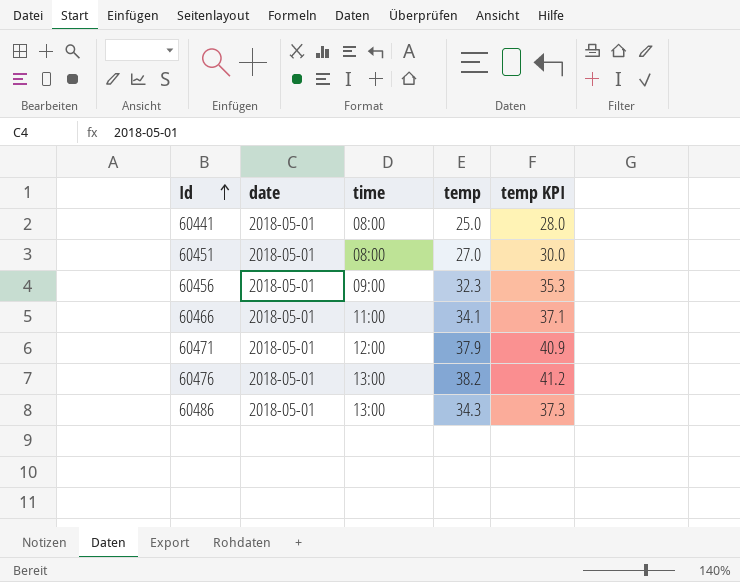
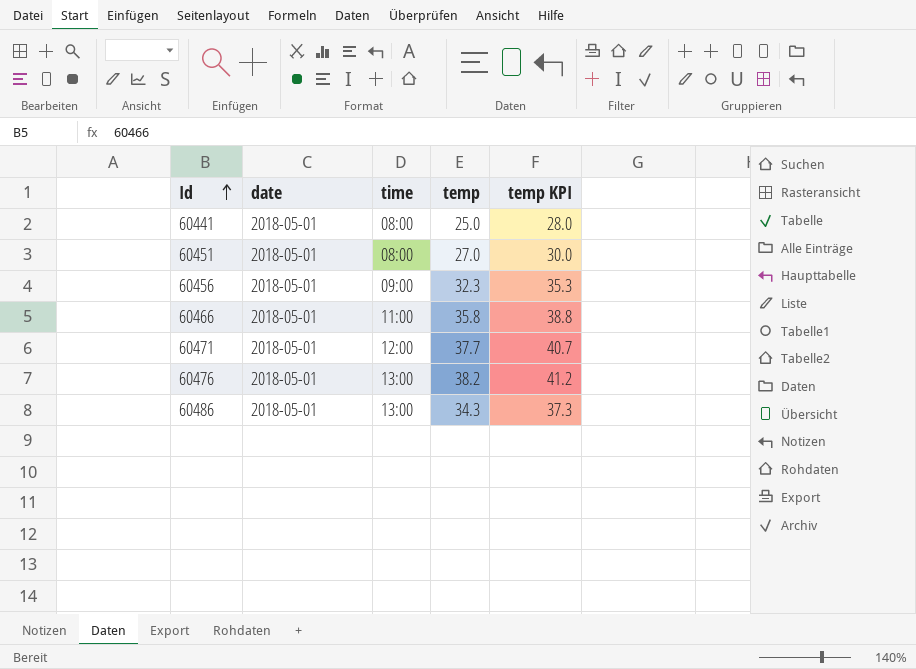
60466 | temp: 34.1 -> 35.8
60466 | temp KPI: 37.1 -> 38.8
60471 | temp: 37.9 -> 37.7
60471 | temp KPI: 40.9 -> 40.7

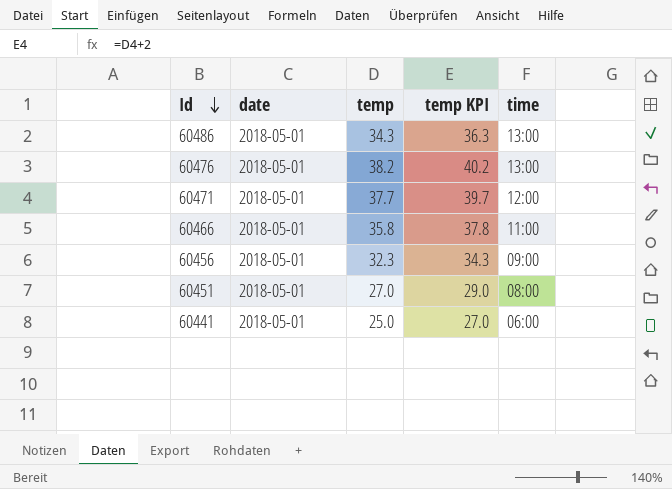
row order: Id ascending -> Id descending
column temp KPI | formula: [temp] + 3 -> [temp] + 2
column time | position: 3 -> 5
60441 | time: 08:00 -> 06:00

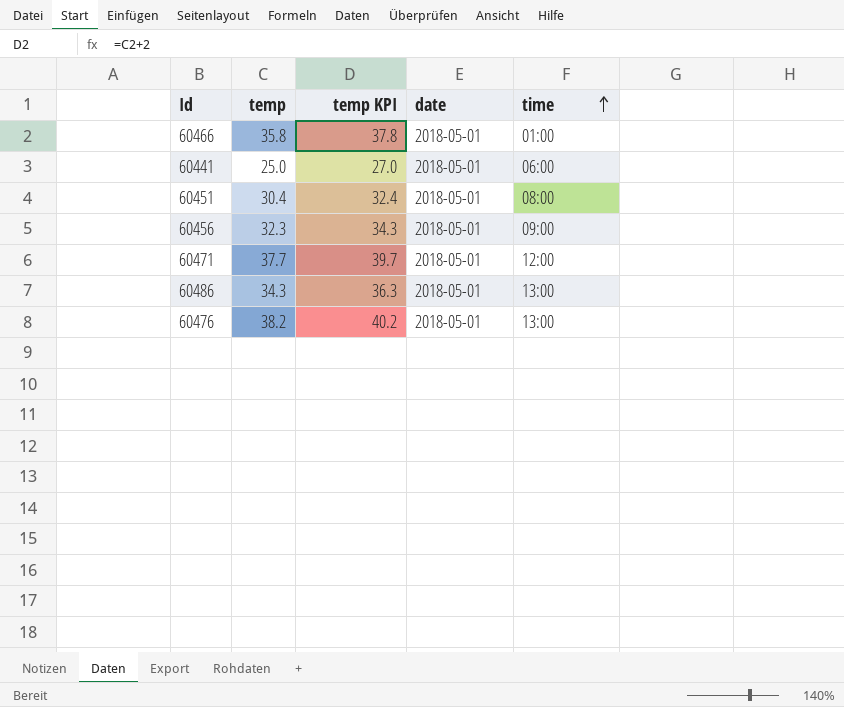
row order: Id descending -> time ascending
column date | position: 2 -> 4
60466 | time: 11:00 -> 01:00
60451 | temp: 27.0 -> 30.4
60451 | temp KPI: 29.0 -> 32.4

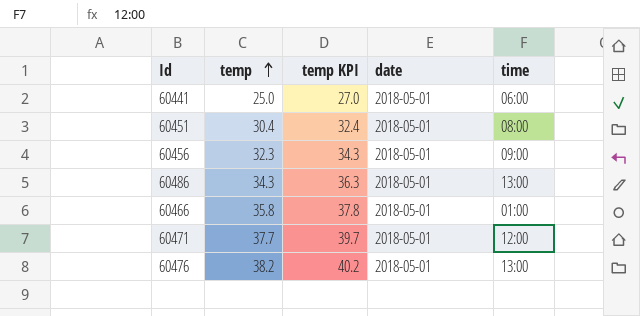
row order: time ascending -> temp ascending

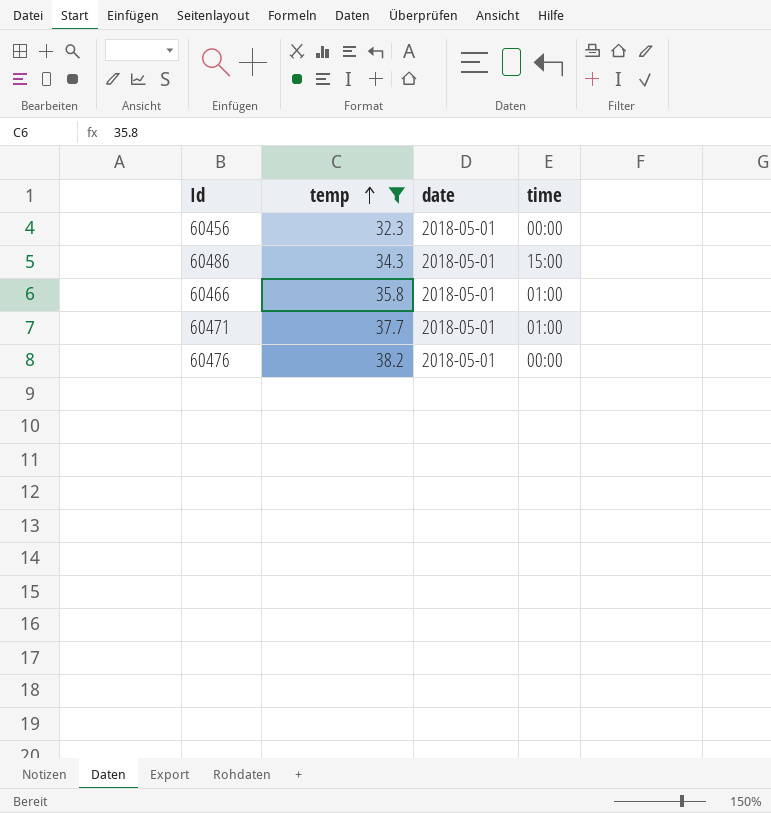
filter: none -> temp >= 32.3
column temp KPI | formula: [temp] + 2 -> none
60456 | time: 09:00 -> 00:00
60486 | time: 13:00 -> 15:00
60471 | time: 12:00 -> 01:00
60476 | time: 13:00 -> 00:00

